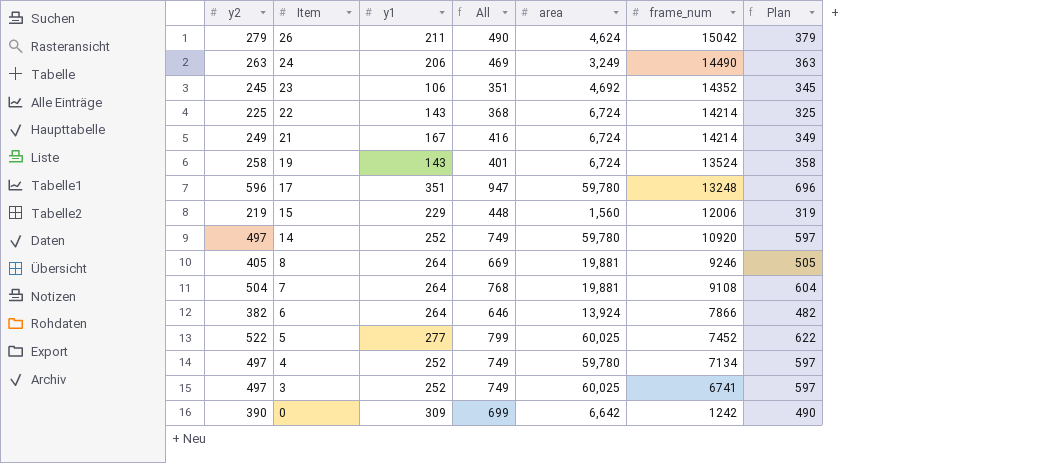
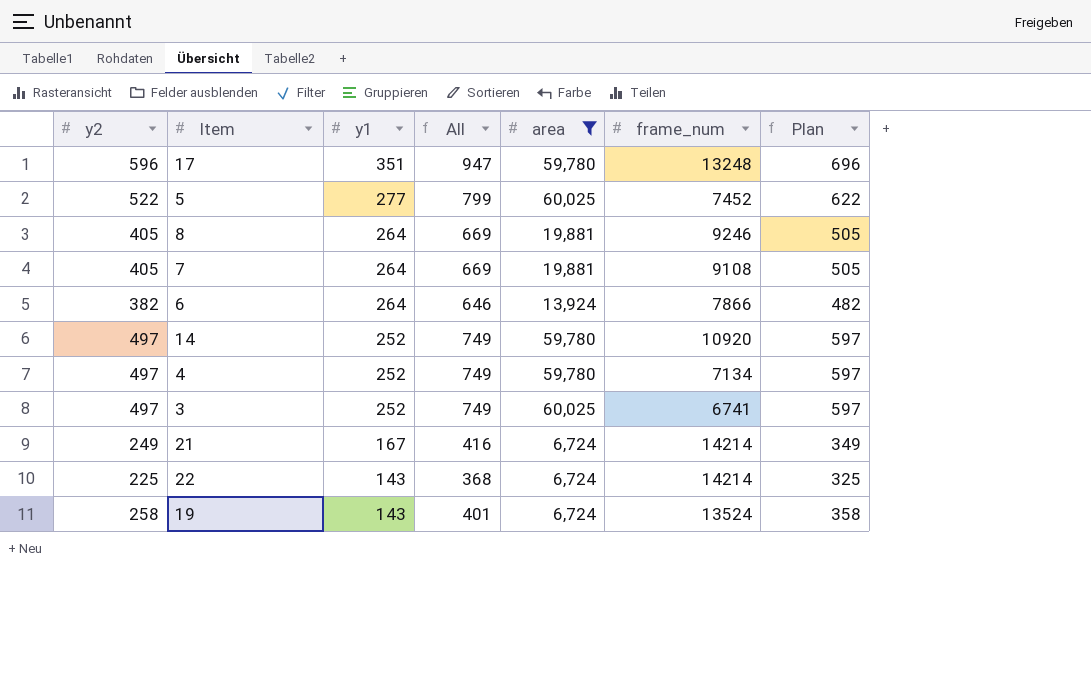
filter: none -> area >= 6,724
row order: Item descending -> y1 descending
7 | y2: 504 -> 405
7 | All: 768 -> 669
7 | Plan: 604 -> 505

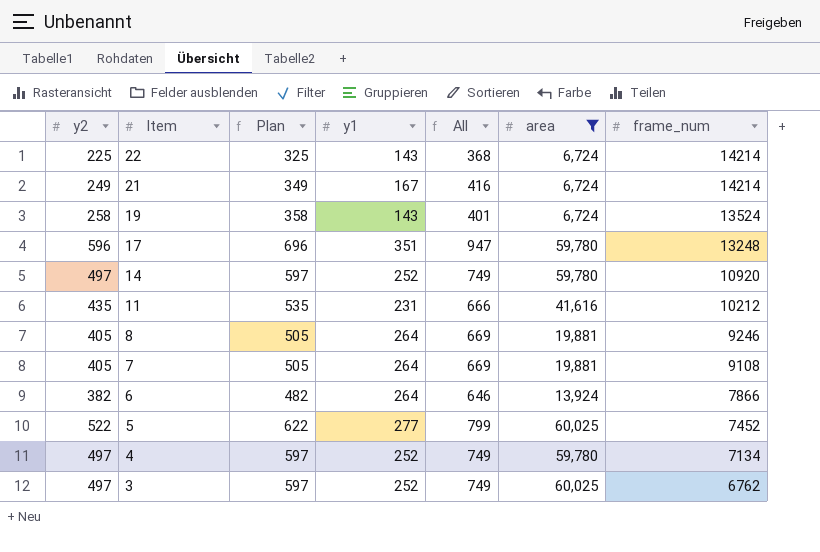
row order: y1 descending -> Item descending
column Plan | position: 7 -> 3
row 11: none -> 435 | 535 | 231 | 666 | 41,616 | 10212
3 | frame_num: 6741 -> 6762

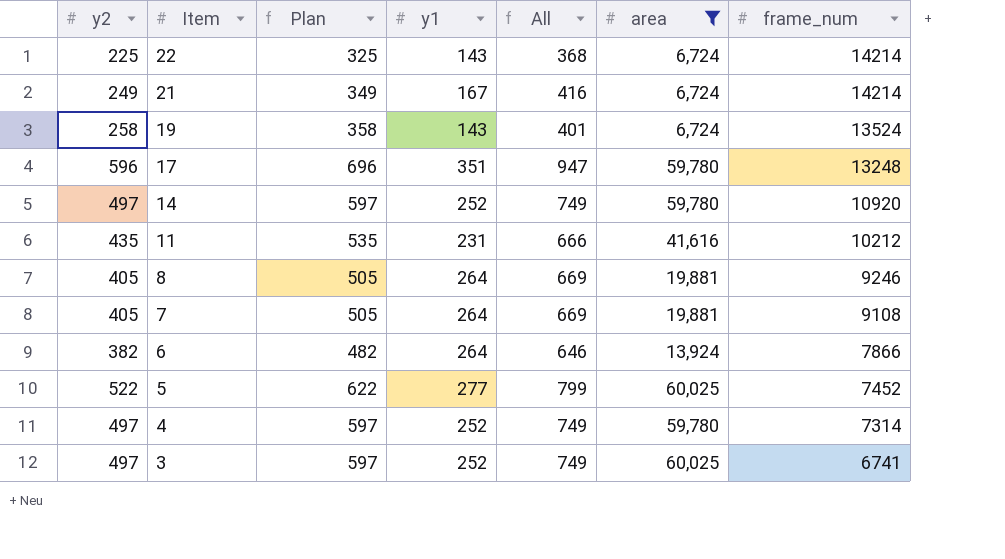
4 | frame_num: 7134 -> 7314
3 | frame_num: 6762 -> 6741

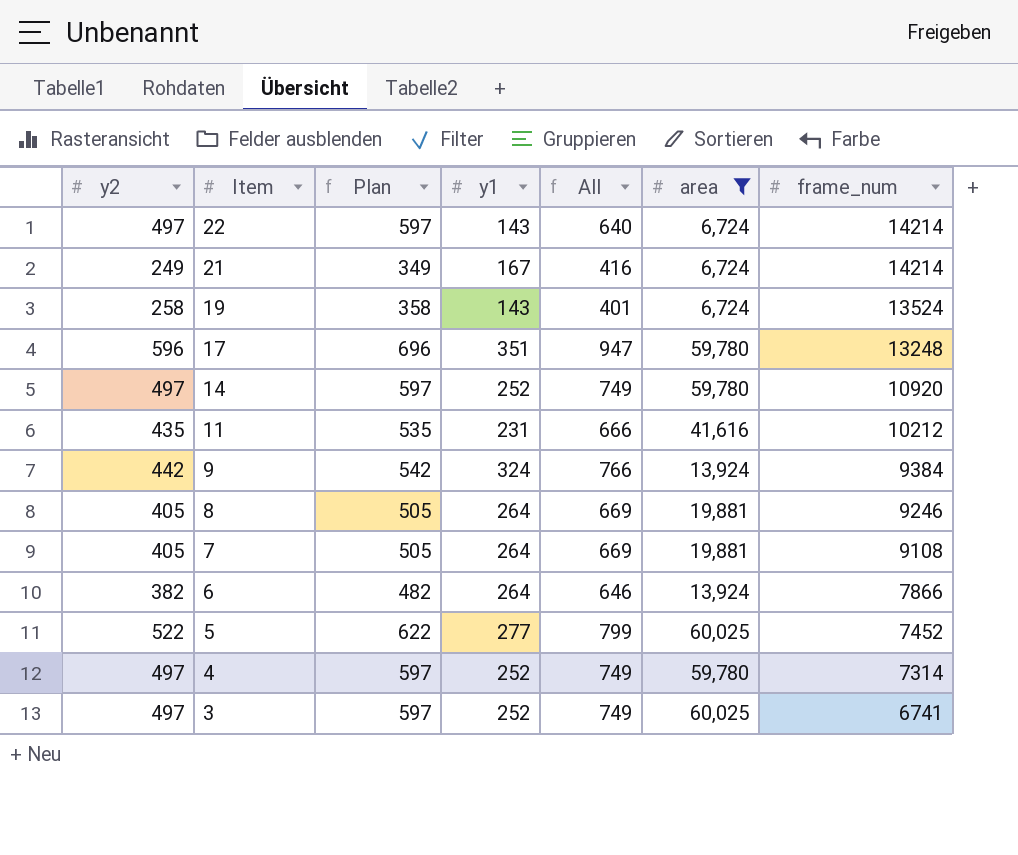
22 | y2: 225 -> 497
22 | Plan: 325 -> 597
22 | All: 368 -> 640
row 9: none -> 442 | 542 | 324 | 766 | 13,924 | 9384

